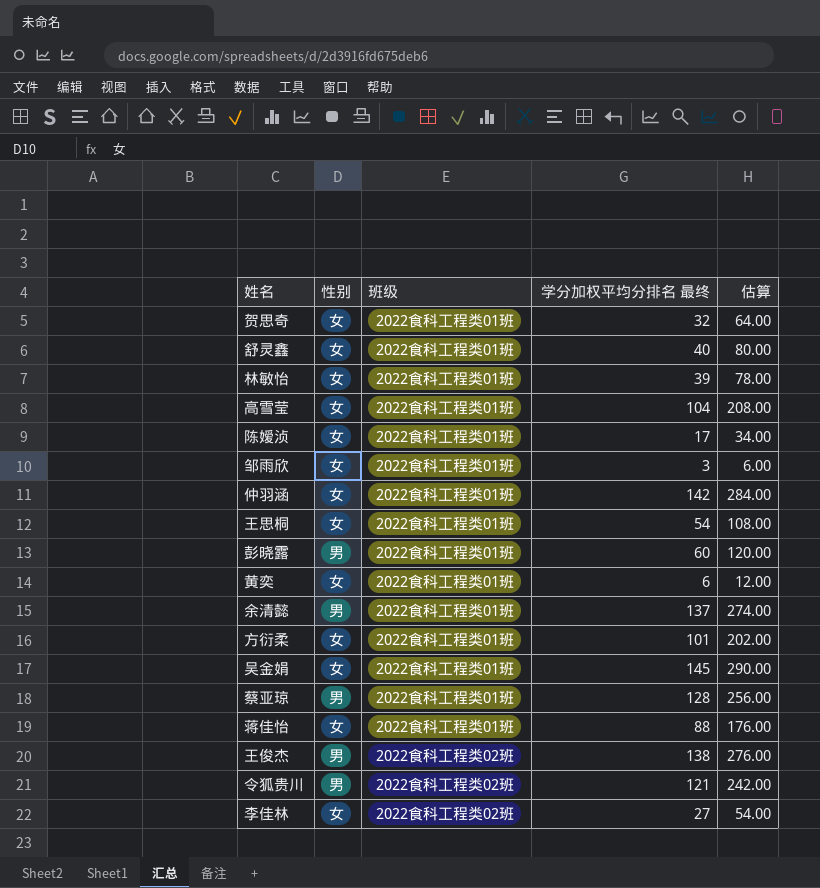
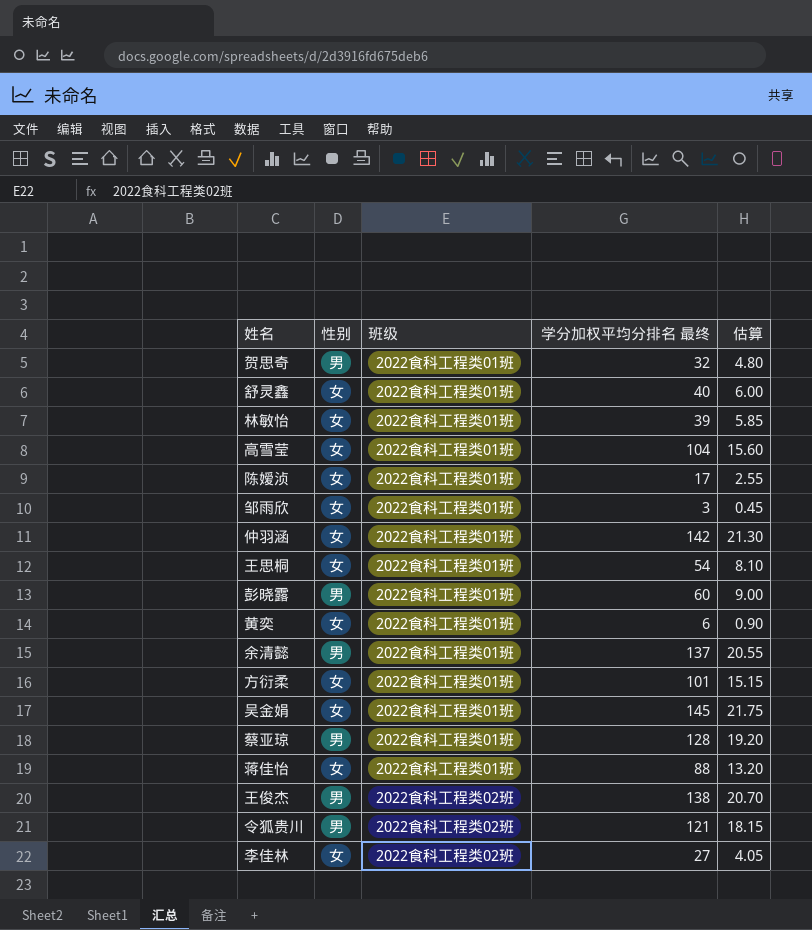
column 估算 | formula: [学分加权平均分排名 最终] * 2 -> [学分加权平均分排名 最终] * 0.15
贺思奇 | 性别: 女 -> 男

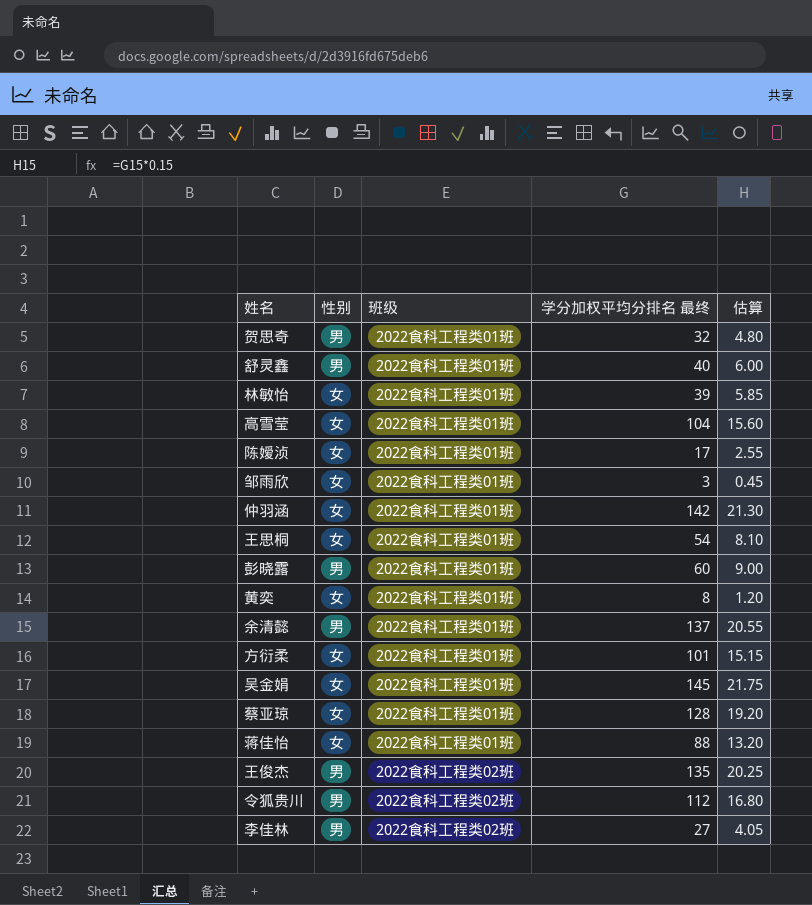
舒灵鑫 | 性别: 女 -> 男
黄奕 | 学分加权平均分排名 最终: 6 -> 8
黄奕 | 估算: 0.90 -> 1.20
蔡亚琼 | 性别: 男 -> 女
王俊杰 | 学分加权平均分排名 最终: 138 -> 135
王俊杰 | 估算: 20.70 -> 20.25
令狐贵川 | 学分加权平均分排名 最终: 121 -> 112
令狐贵川 | 估算: 18.15 -> 16.80
李佳林 | 性别: 女 -> 男

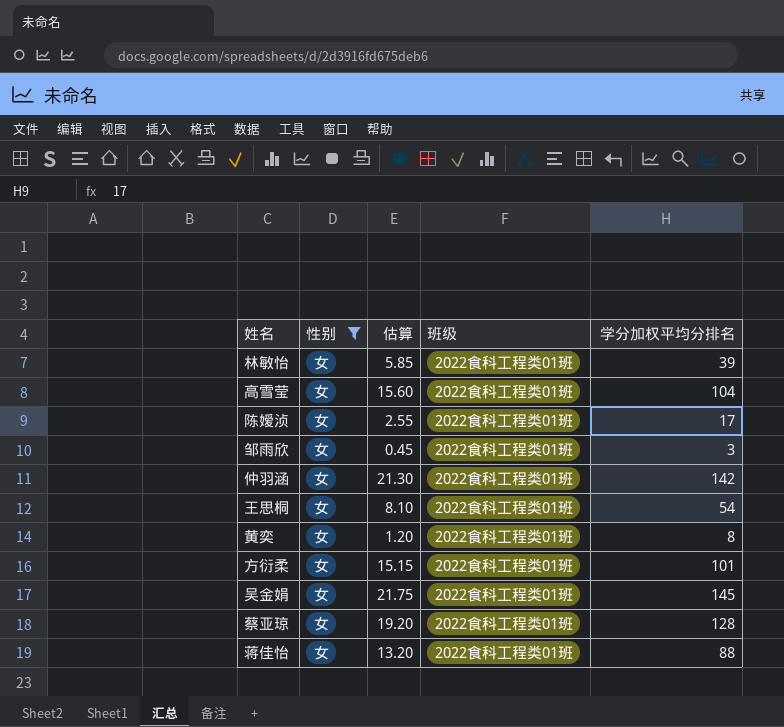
filter: none -> 性别 = 女
column 估算 | position: 5 -> 3
column name: 学分加权平均分排名 最终 -> 学分加权平均分排名

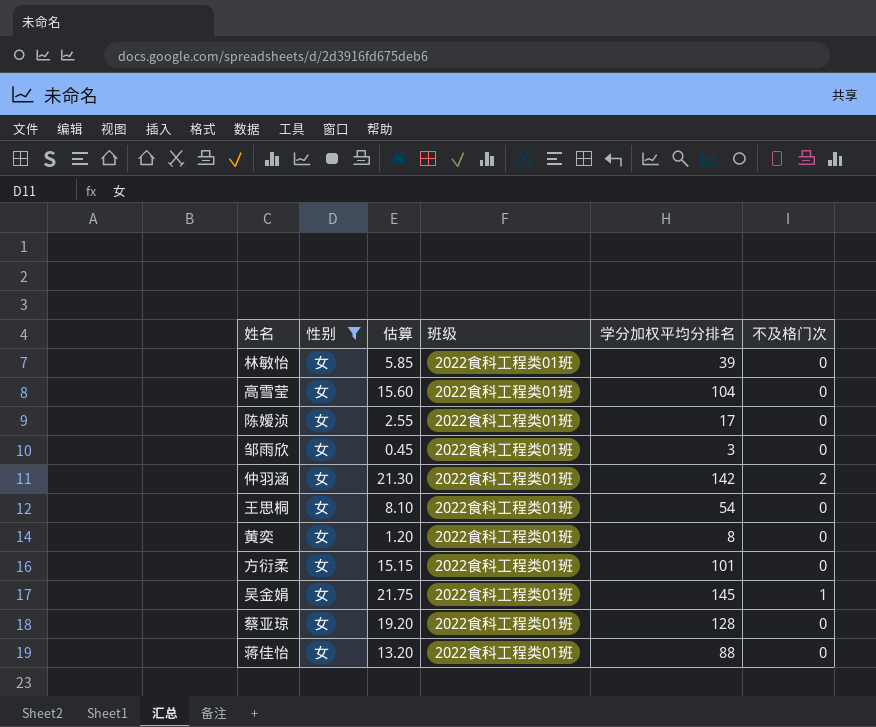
column 不及格门次 | position: none -> 6

